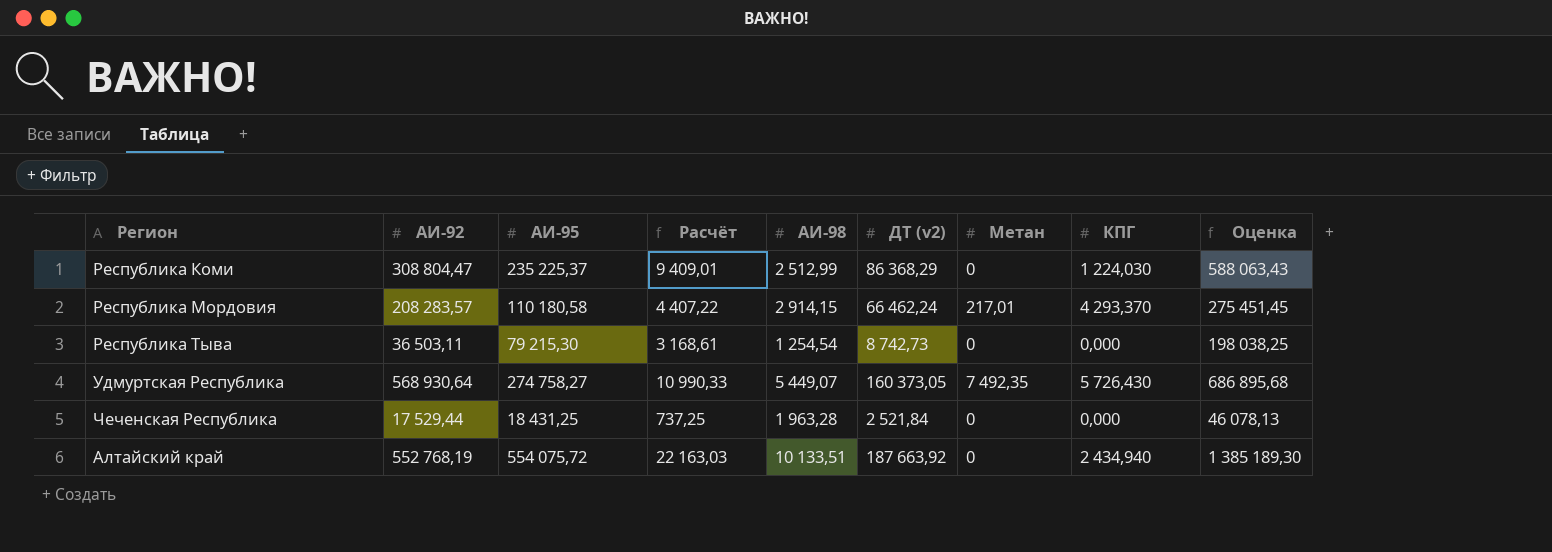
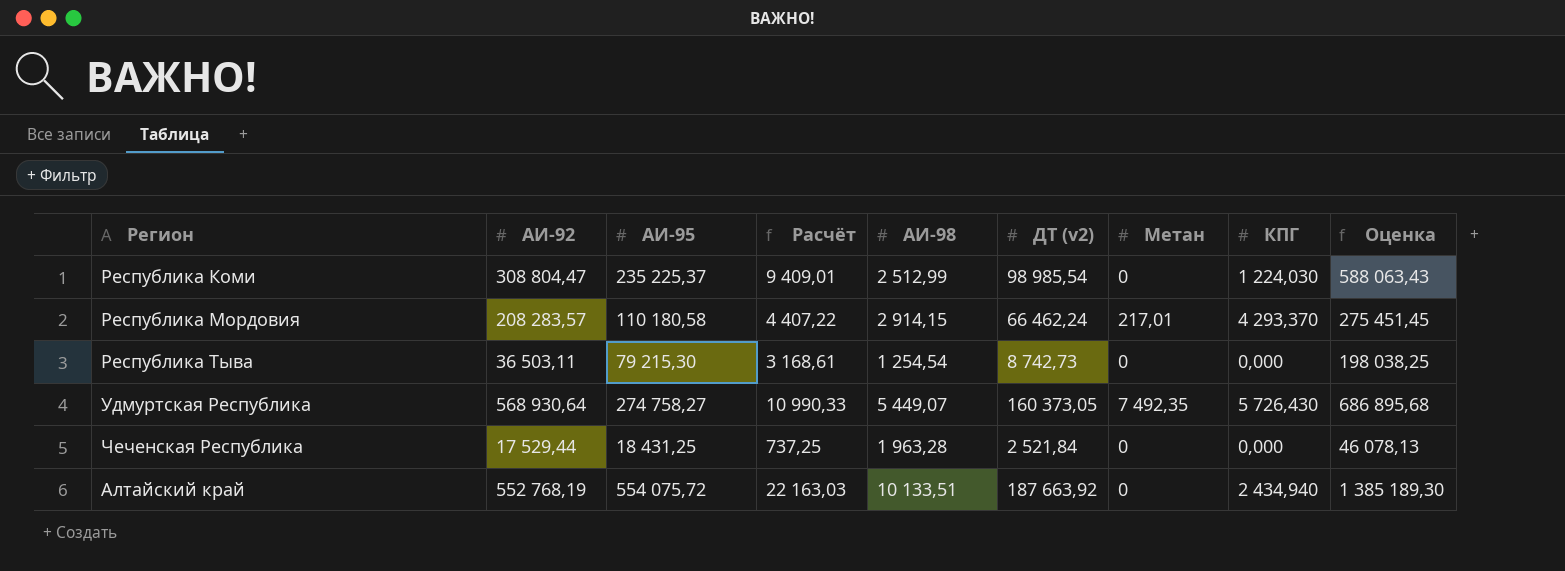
Республика Коми | ДТ (v2): 86 368,29 -> 98 985,54

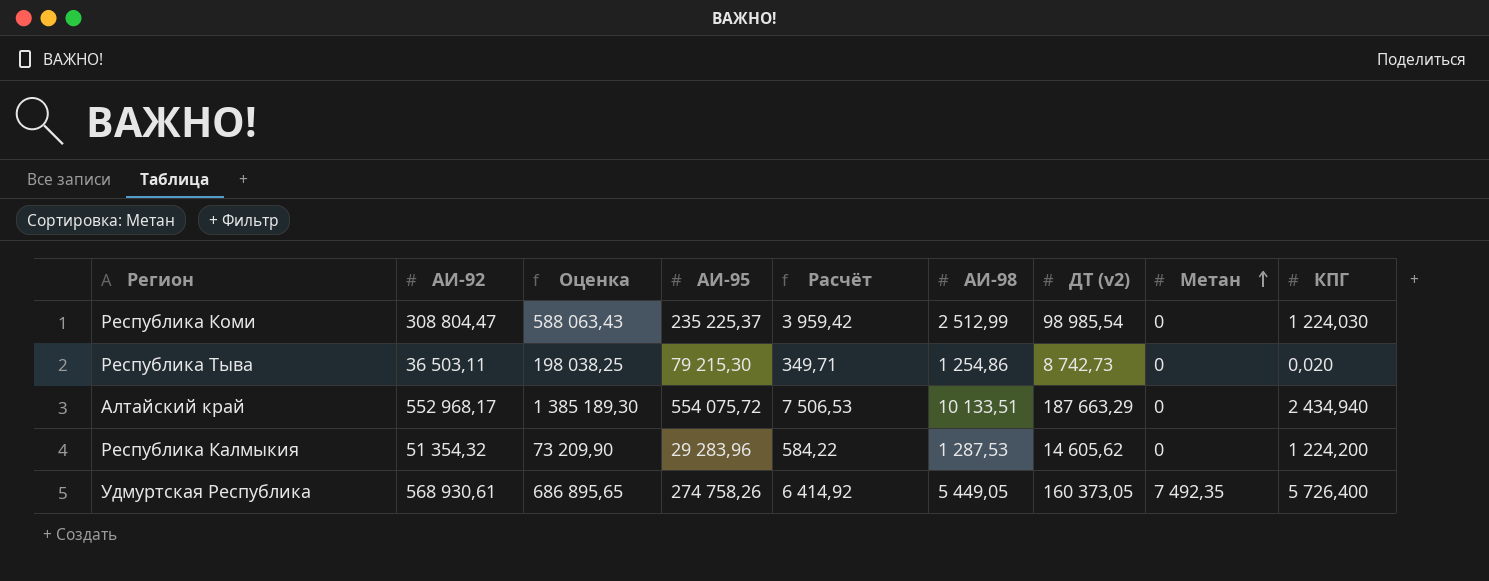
row order: none -> Метан ascending
column Оценка | position: 9 -> 3
column Расчёт | formula: [АИ-95] * 0,04 -> [ДТ (v2)] * 0,04
row Республика Мордовия: 208 283,57 | 110 180,58 | 4 407,22 | 2 914,15 | 66 462,24 | 217,01 | 4 293,370 | 275 451,45 -> none
row Чеченская Республика: 17 529,44 | 18 431,25 | 737,25 | 1 963,28 | 2 521,84 | 0 | 0,000 | 46 078,13 -> none
Республика Тыва | АИ-98: 1 254,54 -> 1 254,86
Республика Тыва | КПГ: 0,000 -> 0,020
Алтайский край | АИ-92: 552 768,19 -> 552 968,17
Алтайский край | ДТ (v2): 187 663,92 -> 187 663,29
row Республика Калмыкия: none -> 51 354,32 | 73 209,90 | 29 283,96 | 584,22 | 1 287,53 | 14 605,62 | 0 | 1 224,200
Удмуртская Республика | АИ-92: 568 930,64 -> 568 930,61
Удмуртская Республика | Оценка: 686 895,68 -> 686 895,65
Удмуртская Республика | АИ-95: 274 758,27 -> 274 758,26
Удмуртская Республика | АИ-98: 5 449,07 -> 5 449,05
Удмуртская Республика | КПГ: 5 726,430 -> 5 726,400

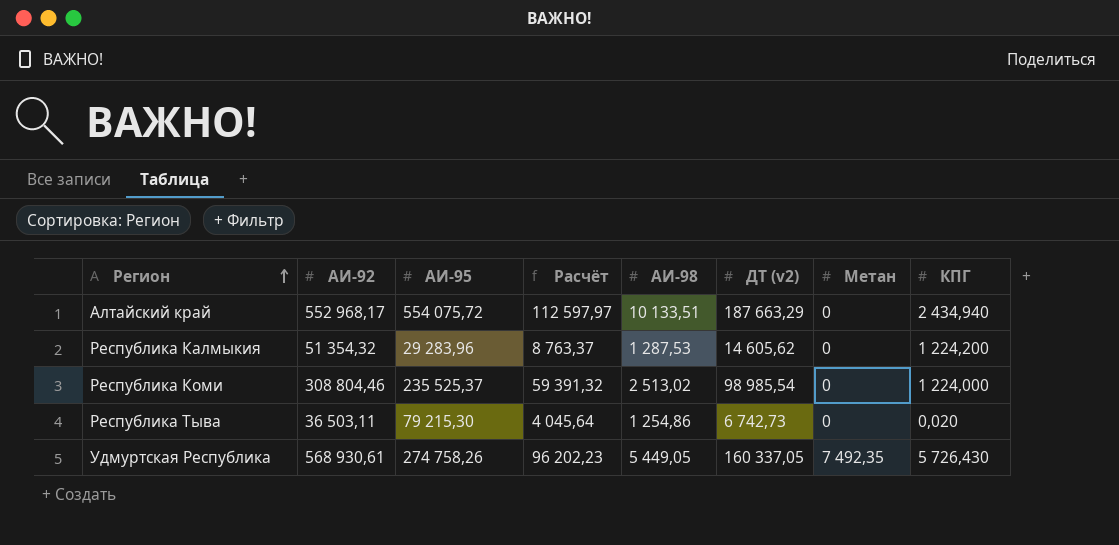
row order: Метан ascending -> Регион ascending
column Оценка | formula: [АИ-95] * 2,5 -> none
column Расчёт | formula: [ДТ (v2)] * 0,04 -> [ДТ (v2)] * 0,6
Республика Коми | АИ-92: 308 804,47 -> 308 804,46
Республика Коми | АИ-95: 235 225,37 -> 235 525,37
Республика Коми | АИ-98: 2 512,99 -> 2 513,02
Республика Коми | КПГ: 1 224,030 -> 1 224,000
Республика Тыва | ДТ (v2): 8 742,73 -> 6 742,73
Удмуртская Республика | ДТ (v2): 160 373,05 -> 160 337,05
Удмуртская Республика | КПГ: 5 726,400 -> 5 726,430

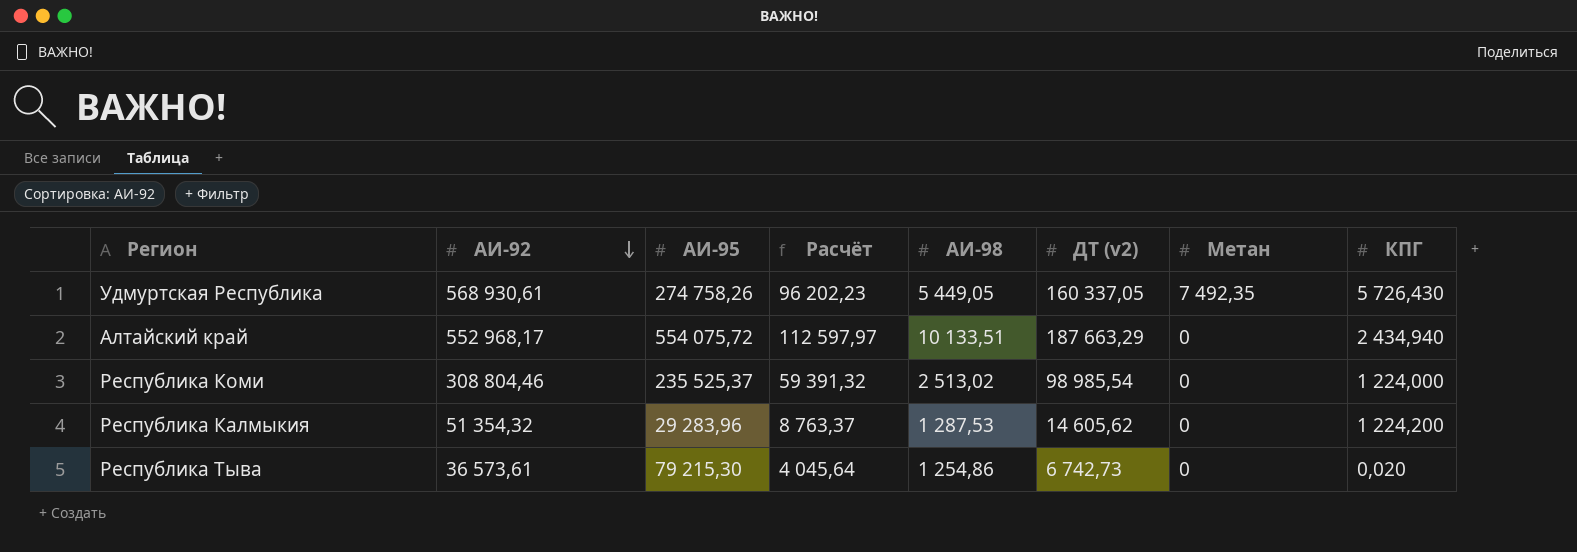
row order: Регион ascending -> АИ-92 descending
Республика Тыва | АИ-92: 36 503,11 -> 36 573,61

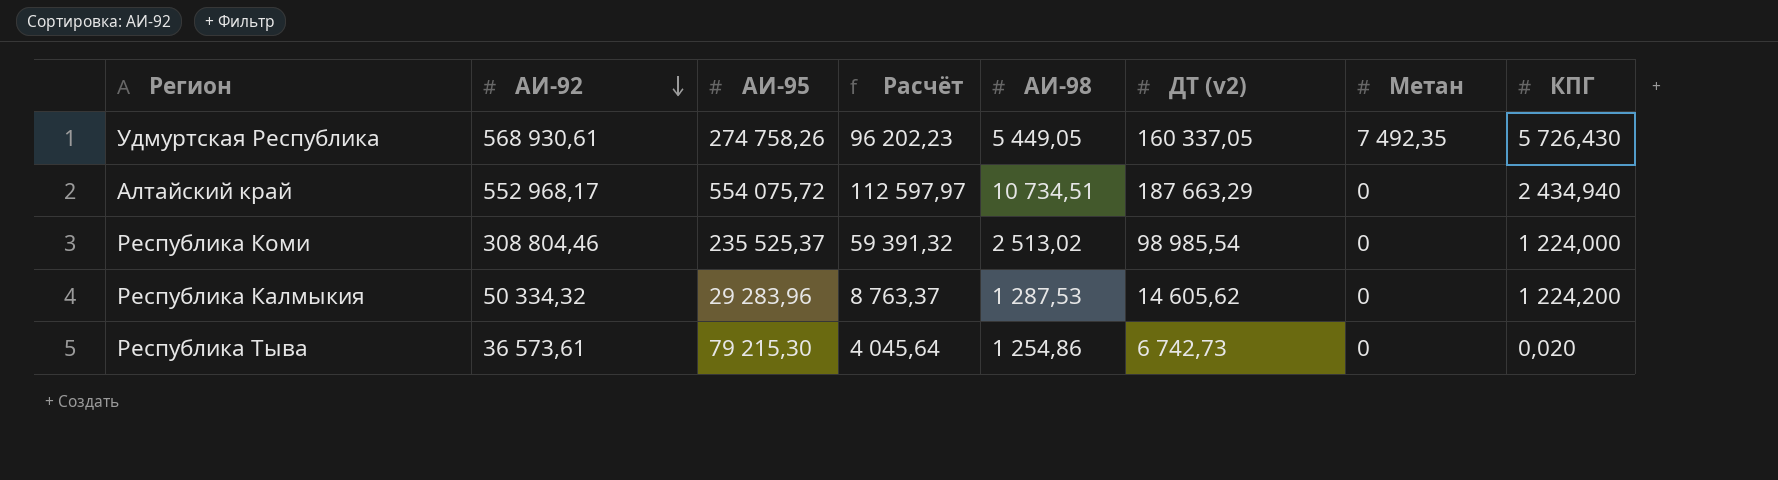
Алтайский край | АИ-98: 10 133,51 -> 10 734,51
Республика Калмыкия | АИ-92: 51 354,32 -> 50 334,32

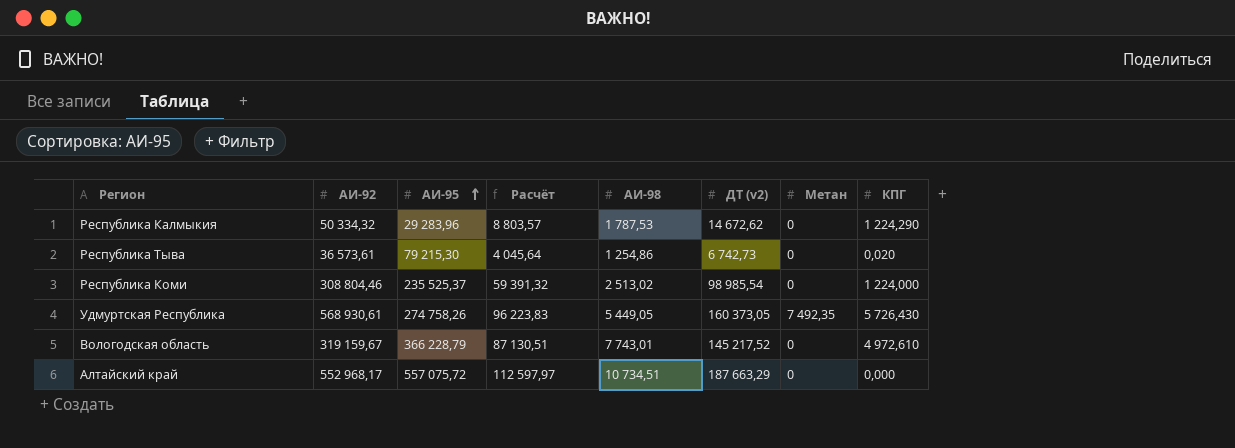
row order: АИ-92 descending -> АИ-95 ascending
Республика Калмыкия | Расчёт: 8 763,37 -> 8 803,57
Республика Калмыкия | АИ-98: 1 287,53 -> 1 787,53
Республика Калмыкия | ДТ (v2): 14 605,62 -> 14 672,62
Республика Калмыкия | КПГ: 1 224,200 -> 1 224,290
Удмуртская Республика | Расчёт: 96 202,23 -> 96 223,83
Удмуртская Республика | ДТ (v2): 160 337,05 -> 160 373,05
row Вологодская область: none -> 319 159,67 | 366 228,79 | 87 130,51 | 7 743,01 | 145 217,52 | 0 | 4 972,610
Алтайский край | АИ-95: 554 075,72 -> 557 075,72
Алтайский край | КПГ: 2 434,940 -> 0,000

